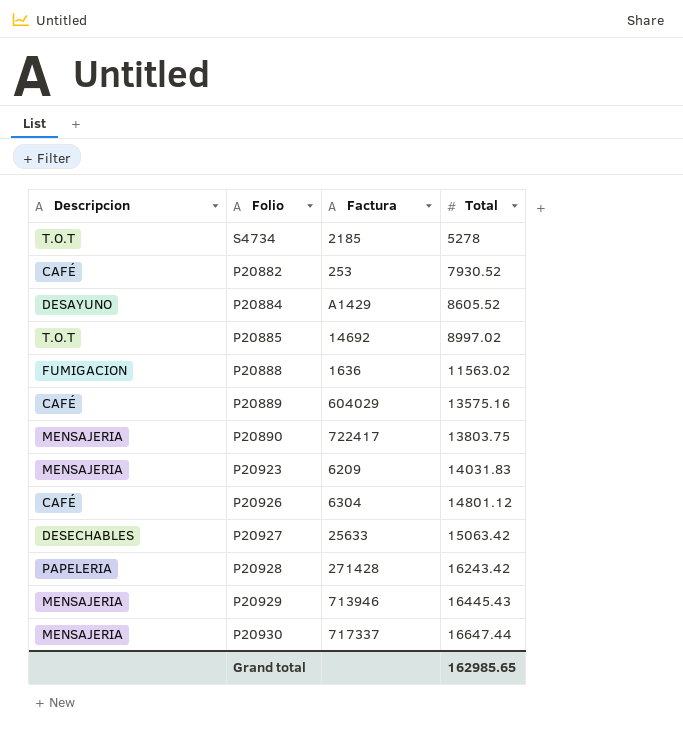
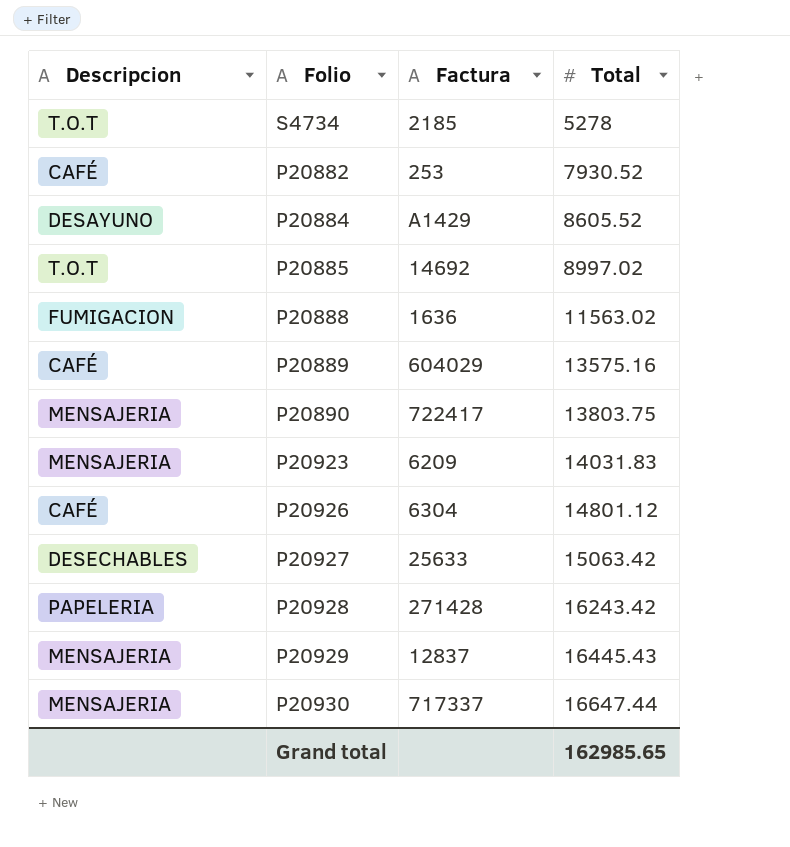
P20929 | Factura: 713946 -> 12837

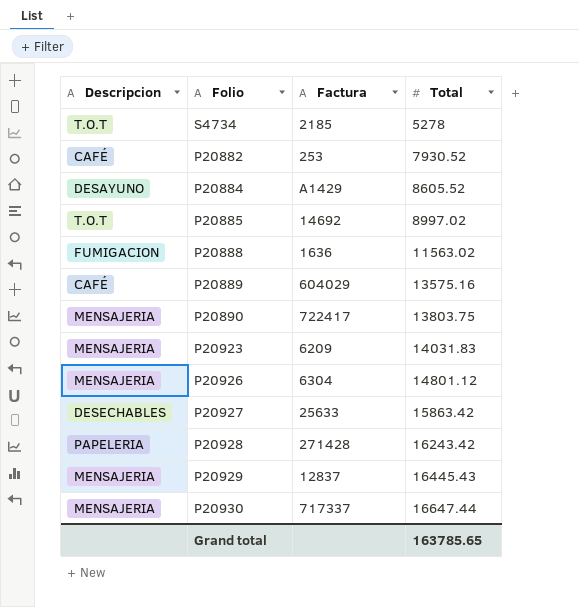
P20926 | Descripcion: CAFÉ -> MENSAJERIA
P20927 | Total: 15063.42 -> 15863.42
Grand total | Total: 162985.65 -> 163785.65

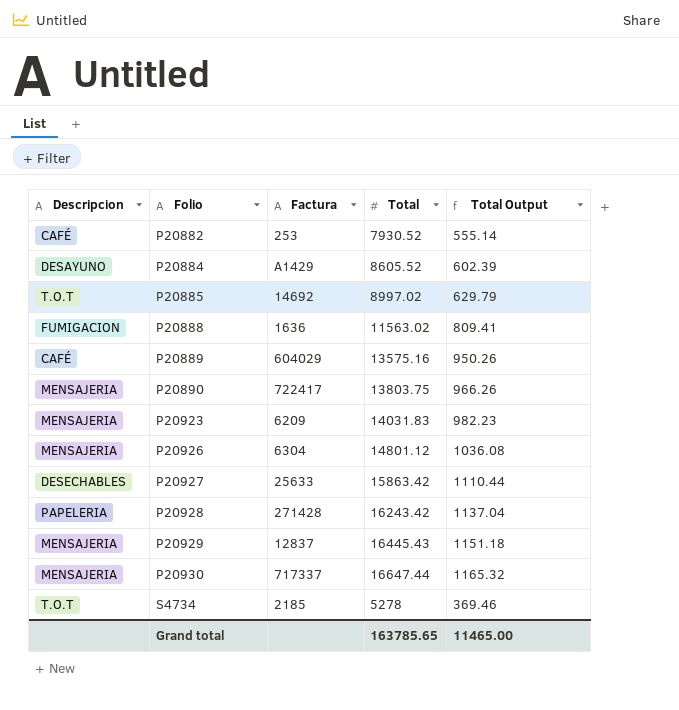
row order: Total ascending -> Folio ascending
column Total Output | formula: none -> [Total] * 0.07

